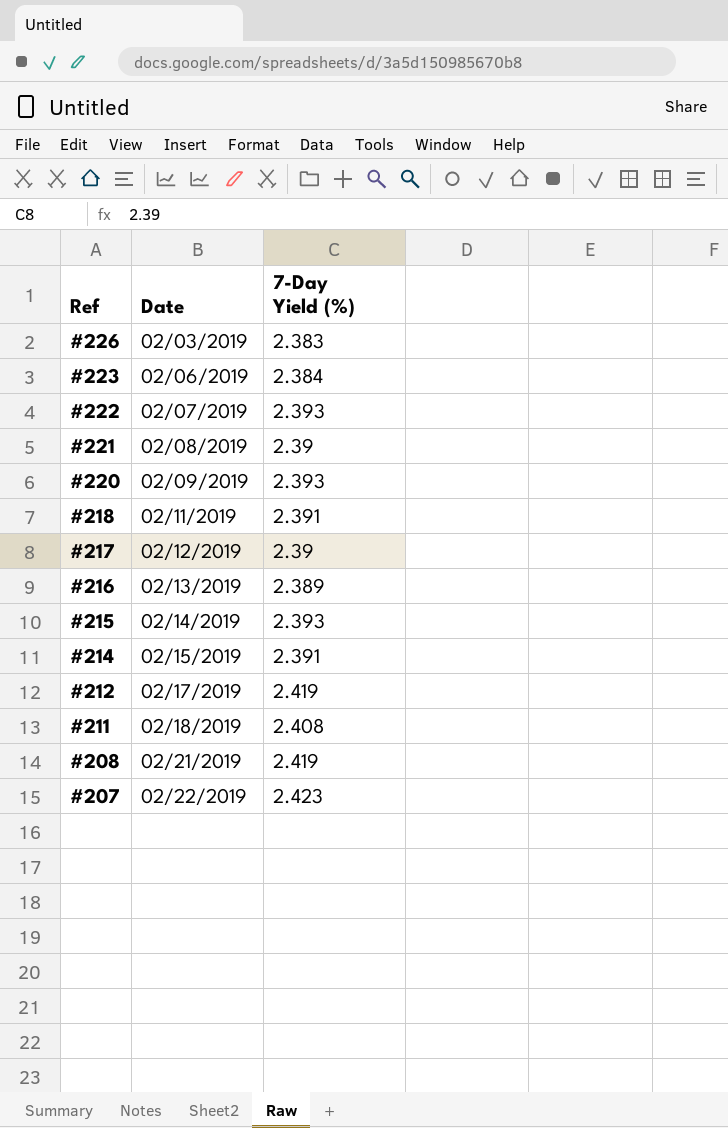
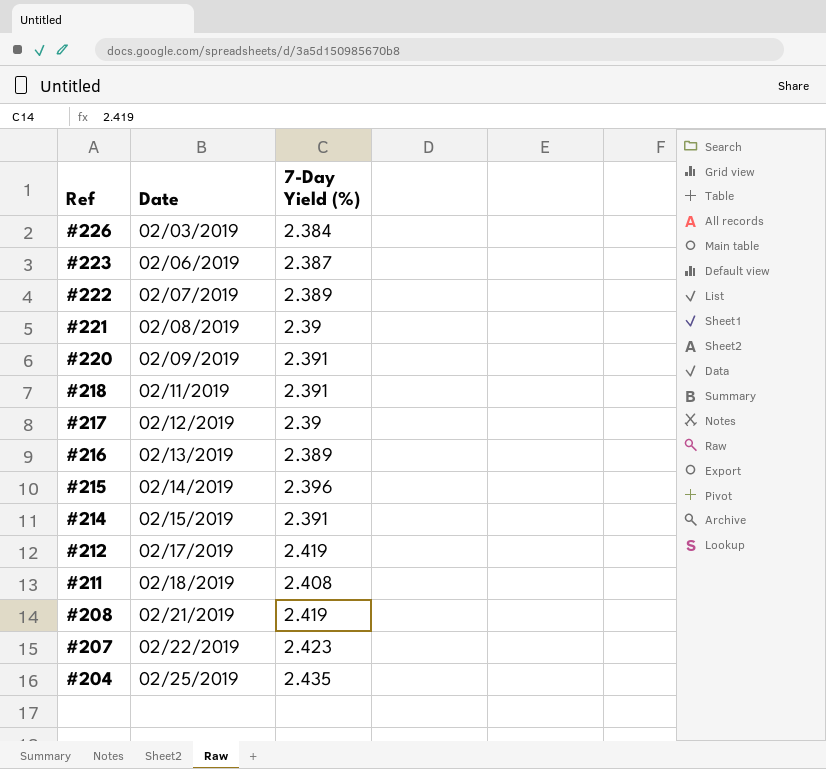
#226 | 7-Day Yield (%): 2.383 -> 2.384
#223 | 7-Day Yield (%): 2.384 -> 2.387
#222 | 7-Day Yield (%): 2.393 -> 2.389
#220 | 7-Day Yield (%): 2.393 -> 2.391
#215 | 7-Day Yield (%): 2.393 -> 2.396
row #204: none -> 02/25/2019 | 2.435

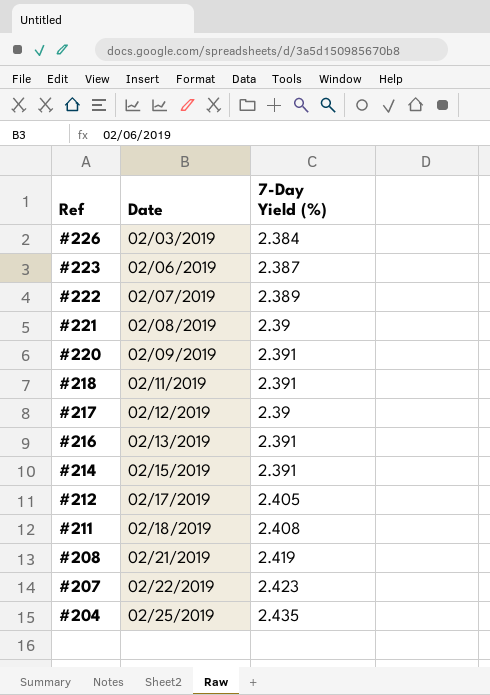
row #215: 02/14/2019 | 2.396 -> none
#216 | 7-Day Yield (%): 2.389 -> 2.391
#212 | 7-Day Yield (%): 2.419 -> 2.405

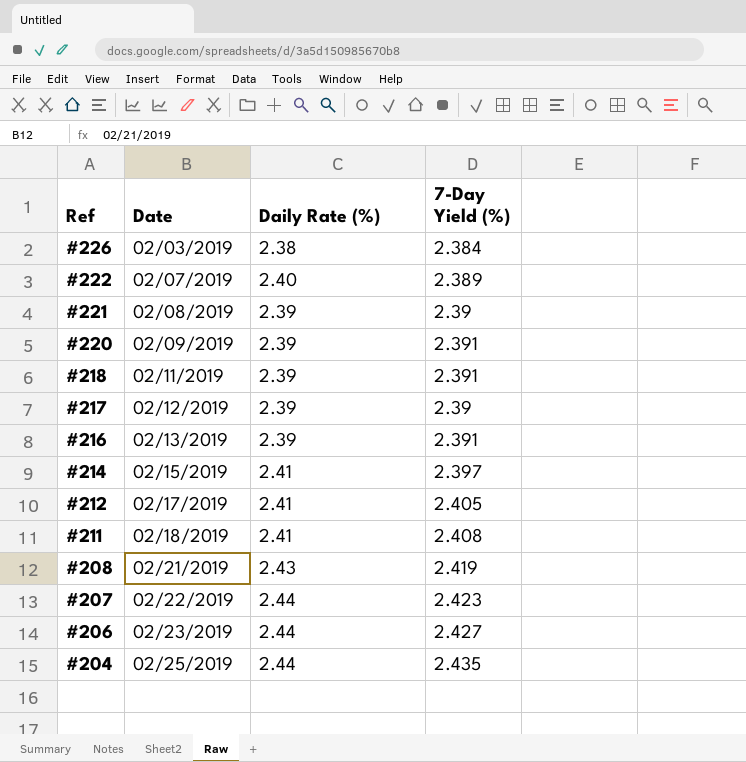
column Daily Rate (%) | position: none -> 3
row #223: 02/06/2019 | 2.387 -> none
#214 | 7-Day Yield (%): 2.391 -> 2.397
row #206: none -> 02/23/2019 | 2.44 | 2.427

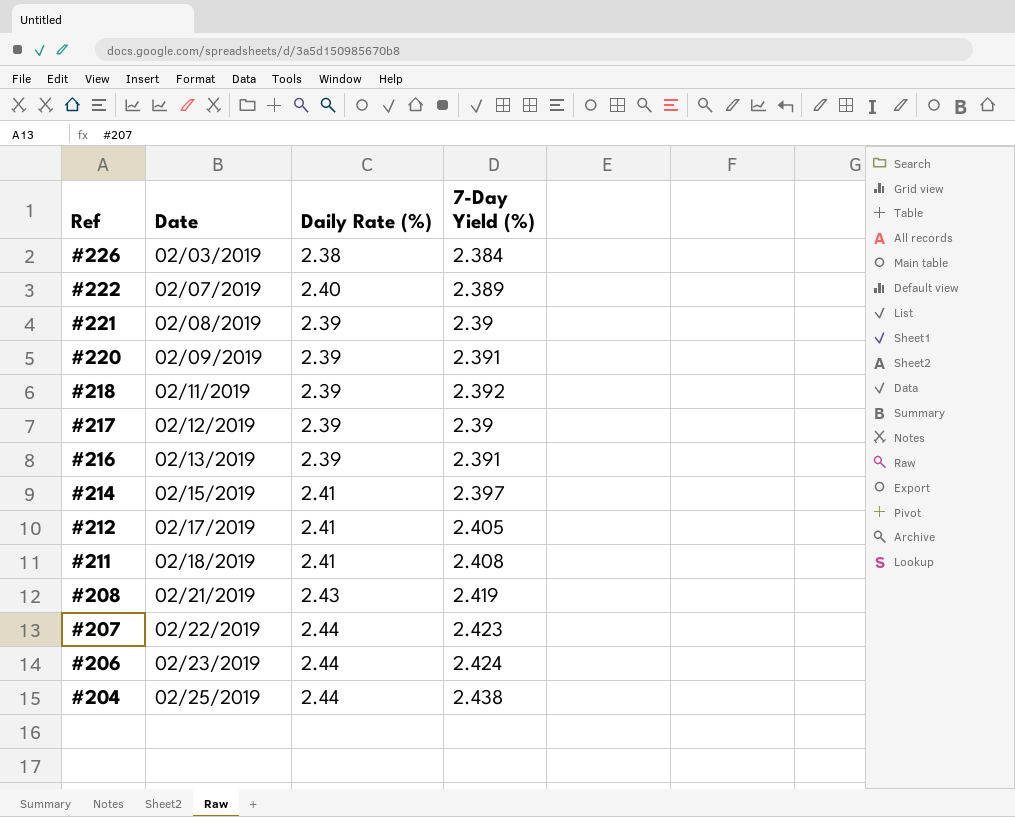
#218 | 7-Day Yield (%): 2.391 -> 2.392
#206 | 7-Day Yield (%): 2.427 -> 2.424
#204 | 7-Day Yield (%): 2.435 -> 2.438

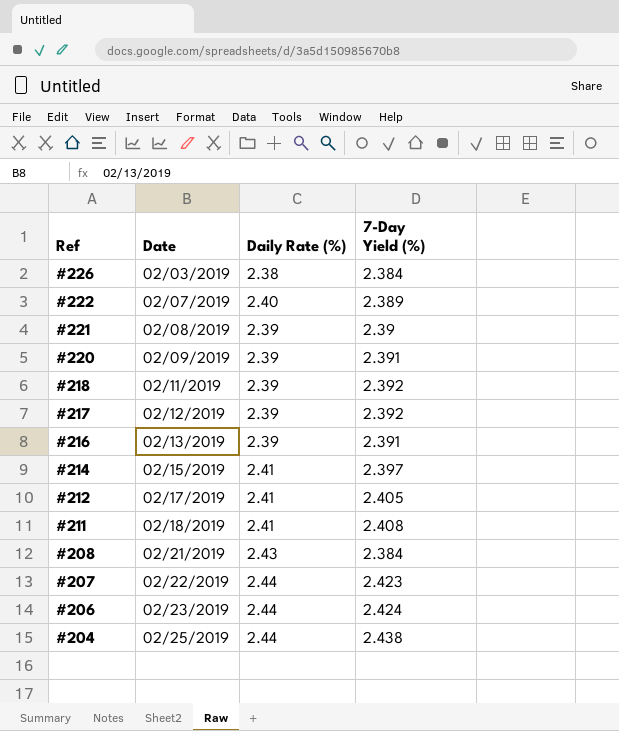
#217 | 7-Day Yield (%): 2.39 -> 2.392
#208 | 7-Day Yield (%): 2.419 -> 2.384

